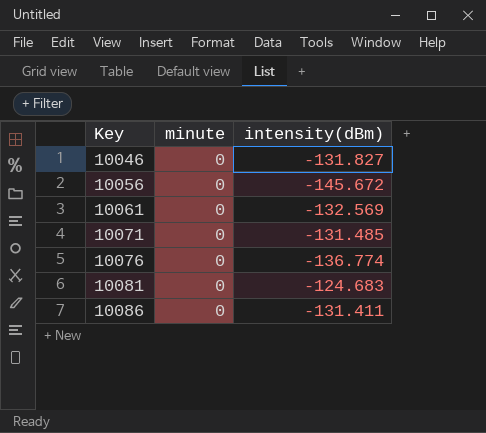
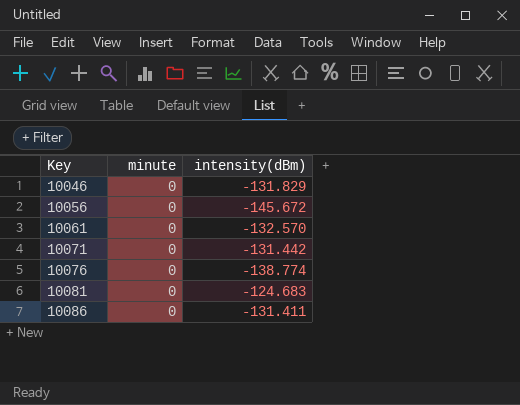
10046 | intensity(dBm): -131.827 -> -131.829
10061 | intensity(dBm): -132.569 -> -132.570
10071 | intensity(dBm): -131.485 -> -131.442
10076 | intensity(dBm): -136.774 -> -138.774

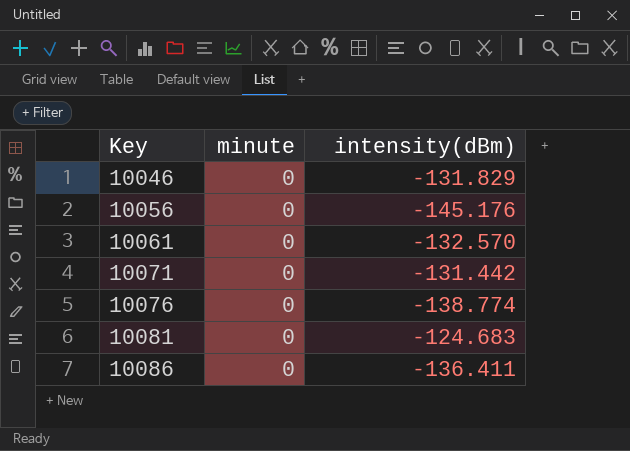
10056 | intensity(dBm): -145.672 -> -145.176
10086 | intensity(dBm): -131.411 -> -136.411

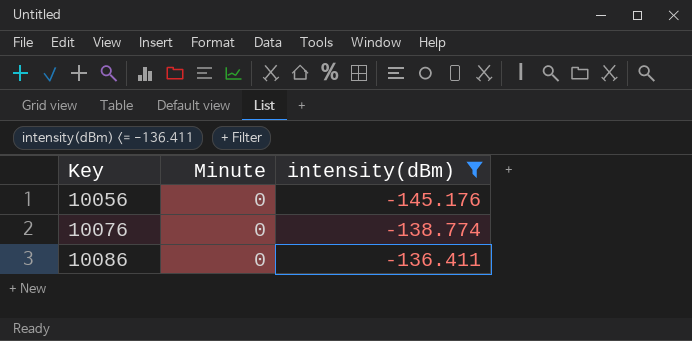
filter: none -> intensity(dBm) <= -136.411
column name: minute -> Minute

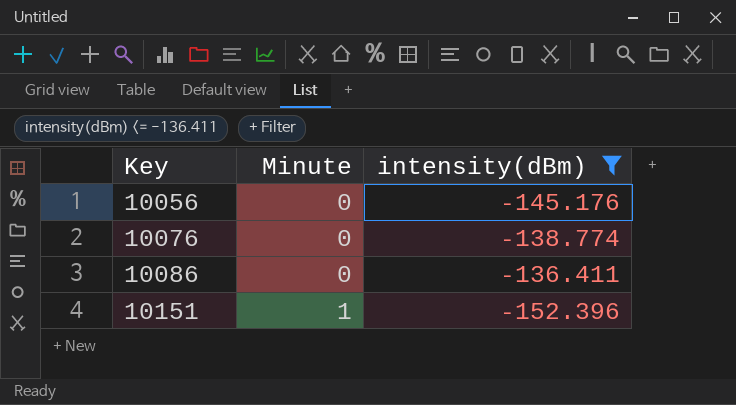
row 10151: none -> 1 | -152.396

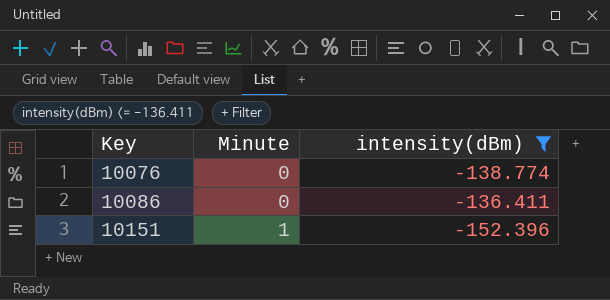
row 10056: 0 | -145.176 -> none

